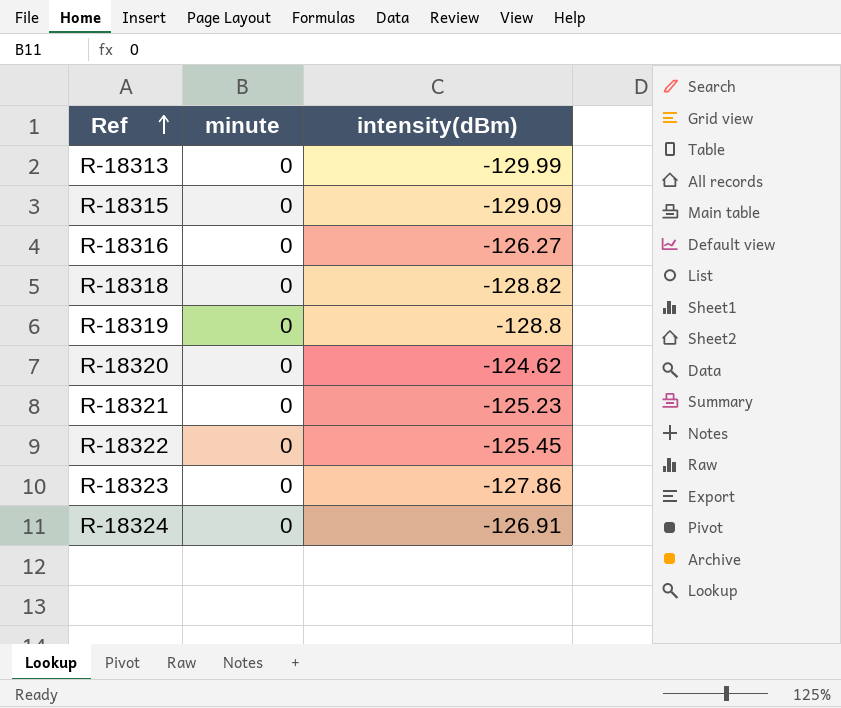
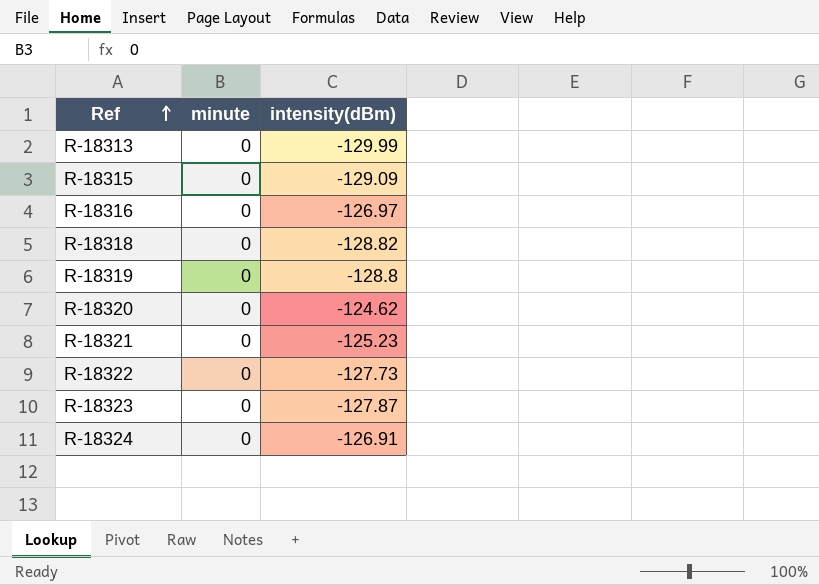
R-18316 | intensity(dBm): -126.27 -> -126.97
R-18322 | intensity(dBm): -125.45 -> -127.73
R-18323 | intensity(dBm): -127.86 -> -127.87

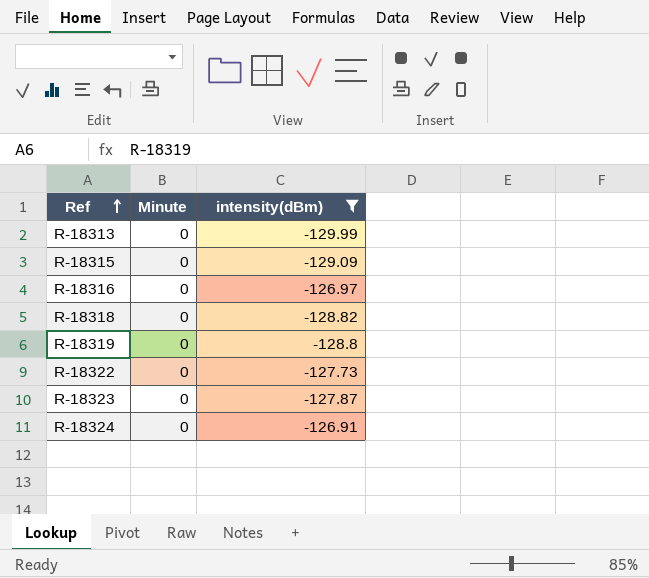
filter: none -> intensity(dBm) <= -126.91
column name: minute -> Minute

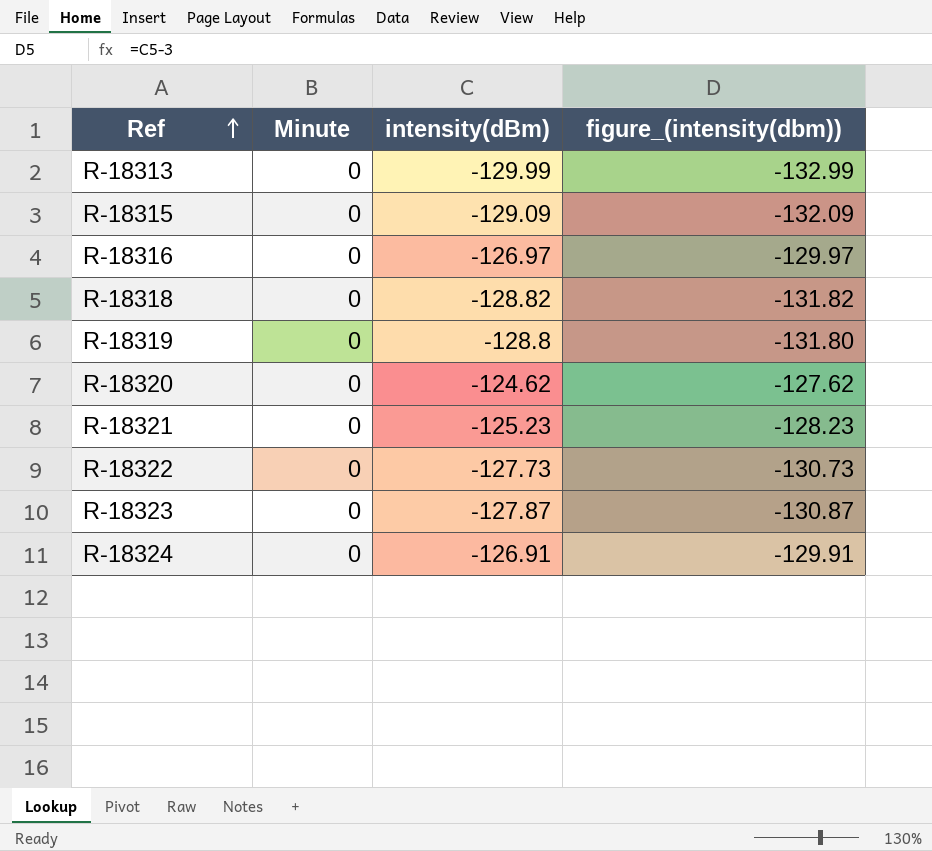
filter: intensity(dBm) <= -126.91 -> none
column figure_(intensity(dbm)) | formula: none -> [intensity(dBm)] - 3

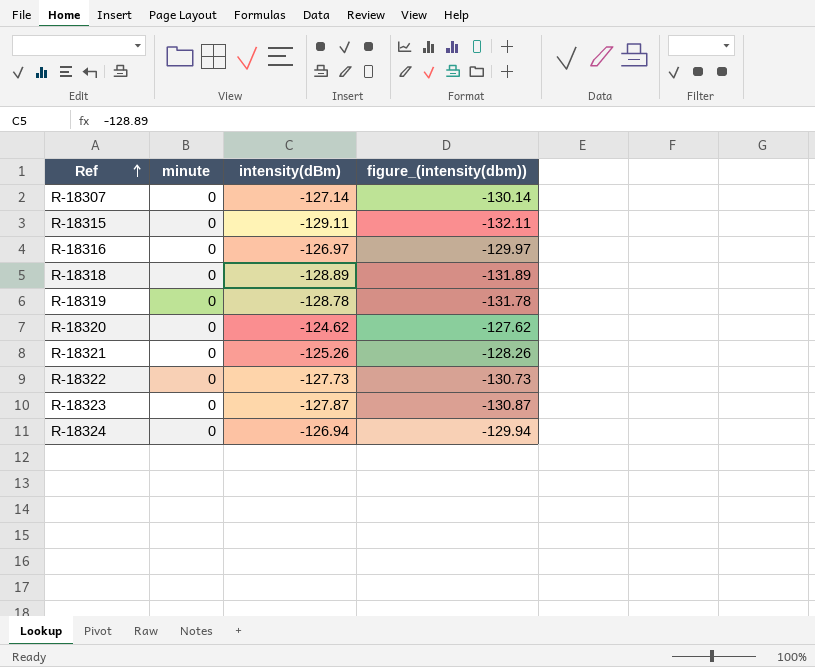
column name: Minute -> minute
row R-18313: 0 | -129.99 | -132.99 -> none
row R-18307: none -> 0 | -127.14 | -130.14
R-18315 | intensity(dBm): -129.09 -> -129.11
R-18315 | figure_(intensity(dbm)): -132.09 -> -132.11
R-18318 | intensity(dBm): -128.82 -> -128.89
R-18318 | figure_(intensity(dbm)): -131.82 -> -131.89
R-18319 | intensity(dBm): -128.8 -> -128.78
R-18319 | figure_(intensity(dbm)): -131.80 -> -131.78
R-18321 | intensity(dBm): -125.23 -> -125.26
R-18321 | figure_(intensity(dbm)): -128.23 -> -128.26
R-18324 | intensity(dBm): -126.91 -> -126.94
R-18324 | figure_(intensity(dbm)): -129.91 -> -129.94

